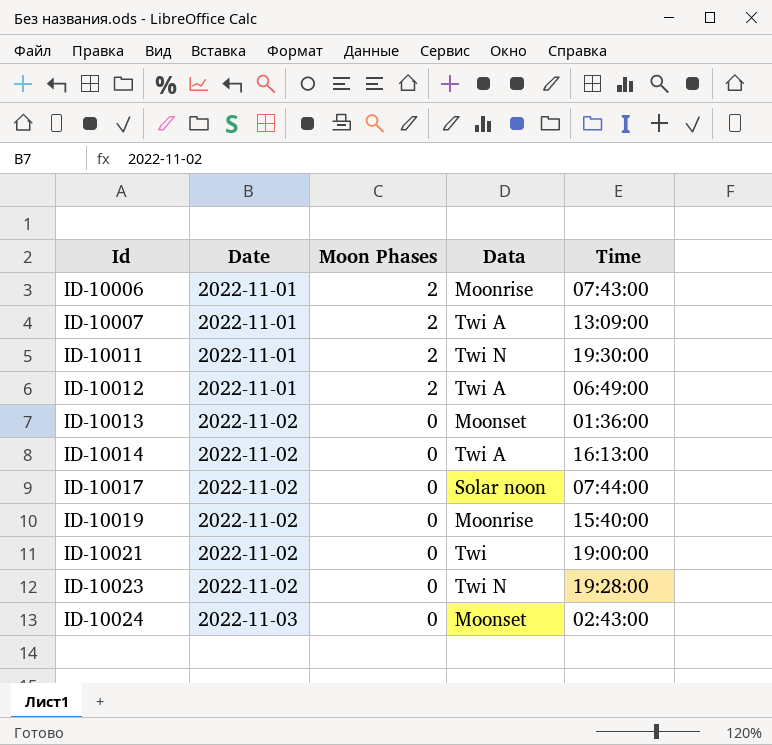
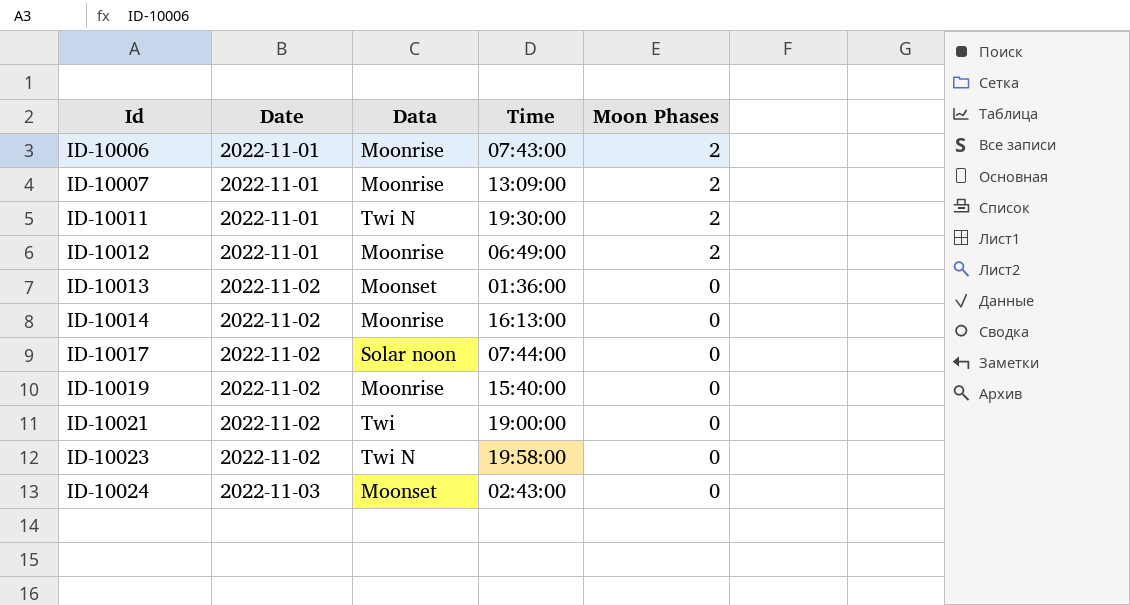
column Moon Phases | position: 3 -> 5
ID-10007 | Data: Twi A -> Moonrise
ID-10012 | Data: Twi A -> Moonrise
ID-10014 | Data: Twi A -> Moonrise
ID-10023 | Time: 19:28:00 -> 19:58:00

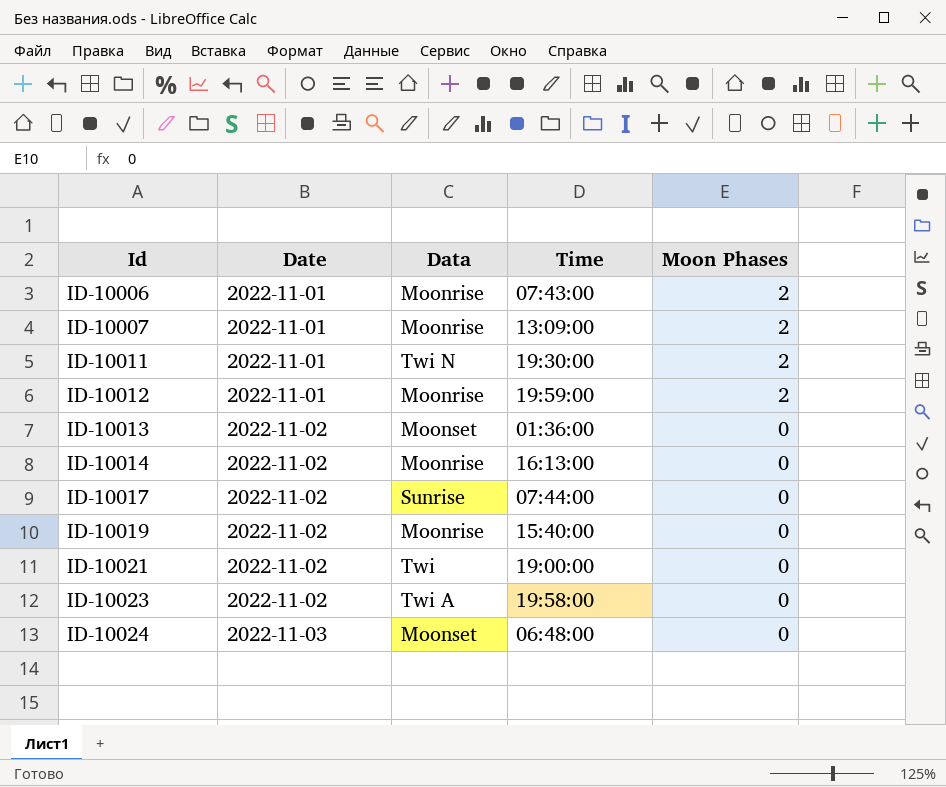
ID-10012 | Time: 06:49:00 -> 19:59:00
ID-10017 | Data: Solar noon -> Sunrise
ID-10023 | Data: Twi N -> Twi A
ID-10024 | Time: 02:43:00 -> 06:48:00

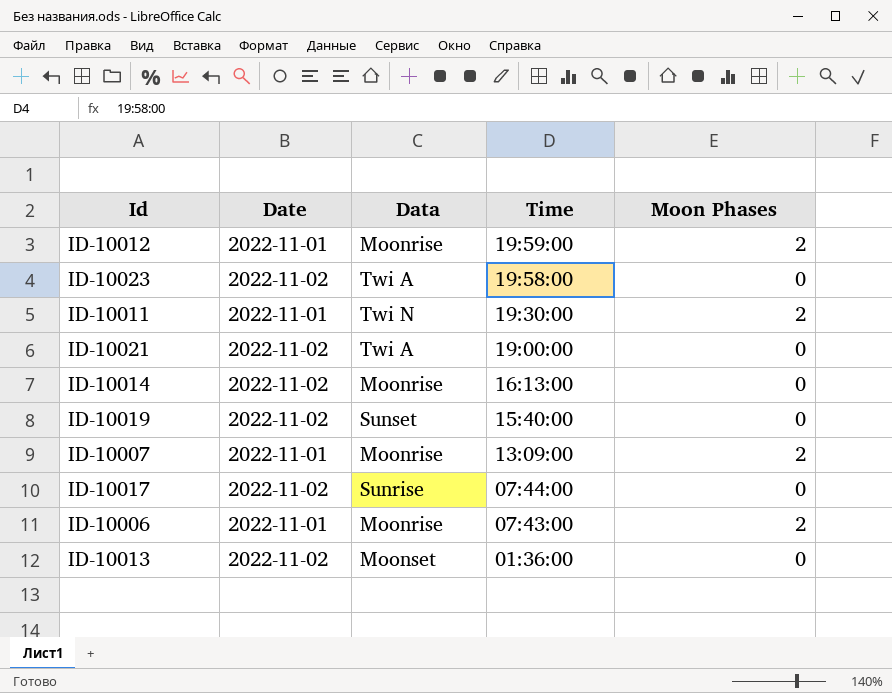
row order: Id ascending -> Time descending
row ID-10024: 2022-11-03 | Moonset | 06:48:00 | 0 -> none
ID-10021 | Data: Twi -> Twi A
ID-10019 | Data: Moonrise -> Sunset

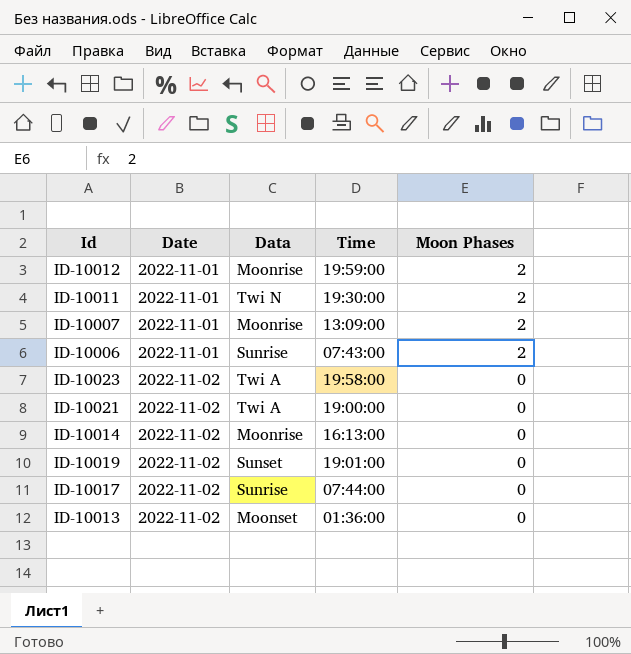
row order: Time descending -> Date ascending
ID-10006 | Data: Moonrise -> Sunrise
ID-10019 | Time: 15:40:00 -> 19:01:00

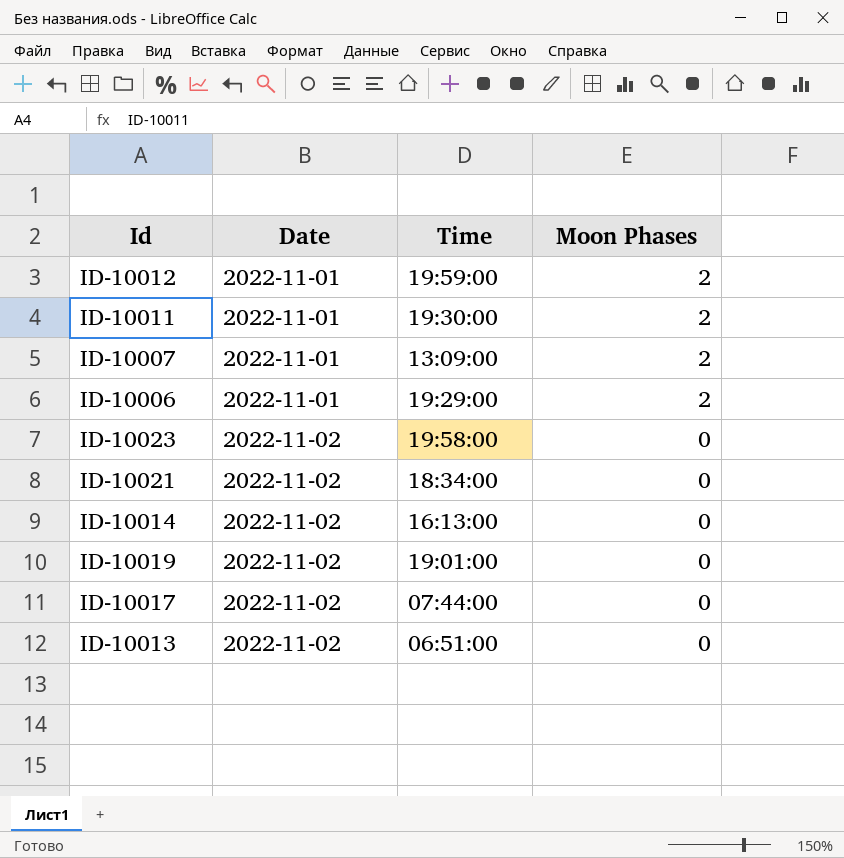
column Data | position: 3 -> none
ID-10006 | Time: 07:43:00 -> 19:29:00
ID-10021 | Time: 19:00:00 -> 18:34:00
ID-10013 | Time: 01:36:00 -> 06:51:00

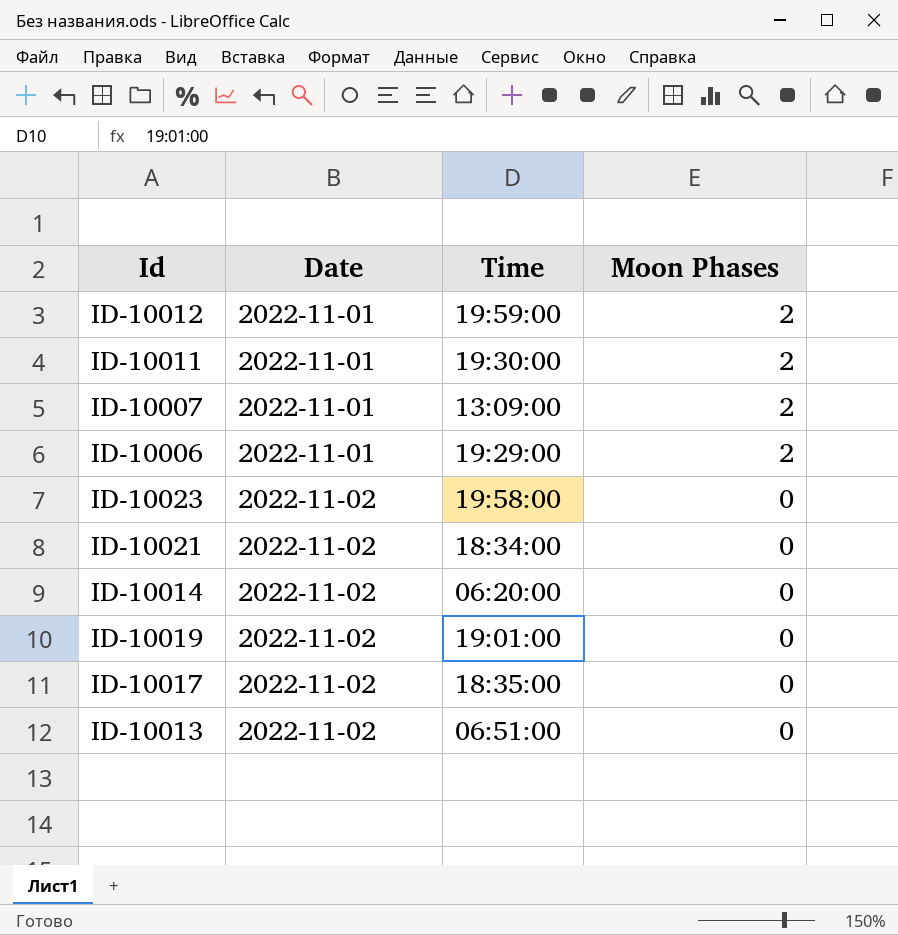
ID-10014 | Time: 16:13:00 -> 06:20:00
ID-10017 | Time: 07:44:00 -> 18:35:00

